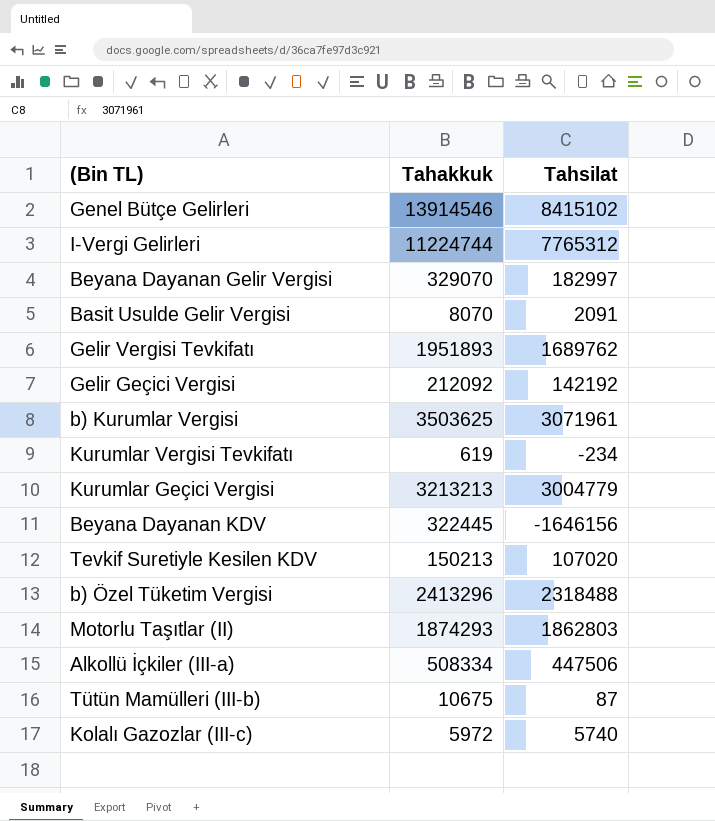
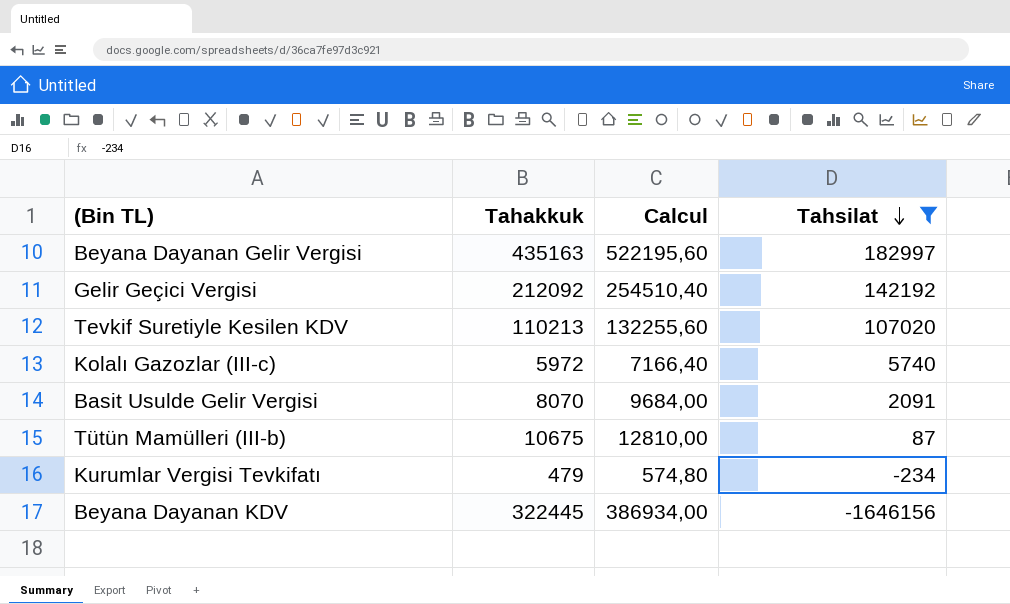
filter: none -> Tahsilat <= 182997
row order: none -> Tahsilat descending
column Calcul | formula: none -> [Tahakkuk] * 1,2
Beyana Dayanan Gelir Vergisi | Tahakkuk: 329070 -> 435163
Tevkif Suretiyle Kesilen KDV | Tahakkuk: 150213 -> 110213
Kurumlar Vergisi Tevkifatı | Tahakkuk: 619 -> 479

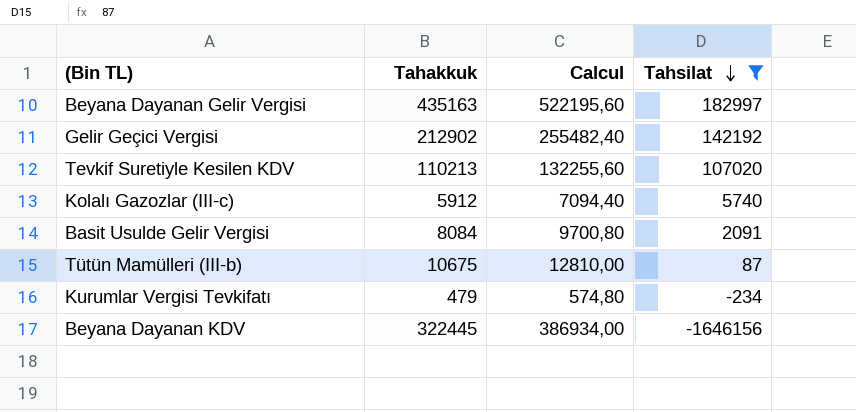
Gelir Geçici Vergisi | Tahakkuk: 212092 -> 212902
Gelir Geçici Vergisi | Calcul: 254510,40 -> 255482,40
Kolalı Gazozlar (III-c) | Tahakkuk: 5972 -> 5912
Kolalı Gazozlar (III-c) | Calcul: 7166,40 -> 7094,40
Basit Usulde Gelir Vergisi | Tahakkuk: 8070 -> 8084
Basit Usulde Gelir Vergisi | Calcul: 9684,00 -> 9700,80

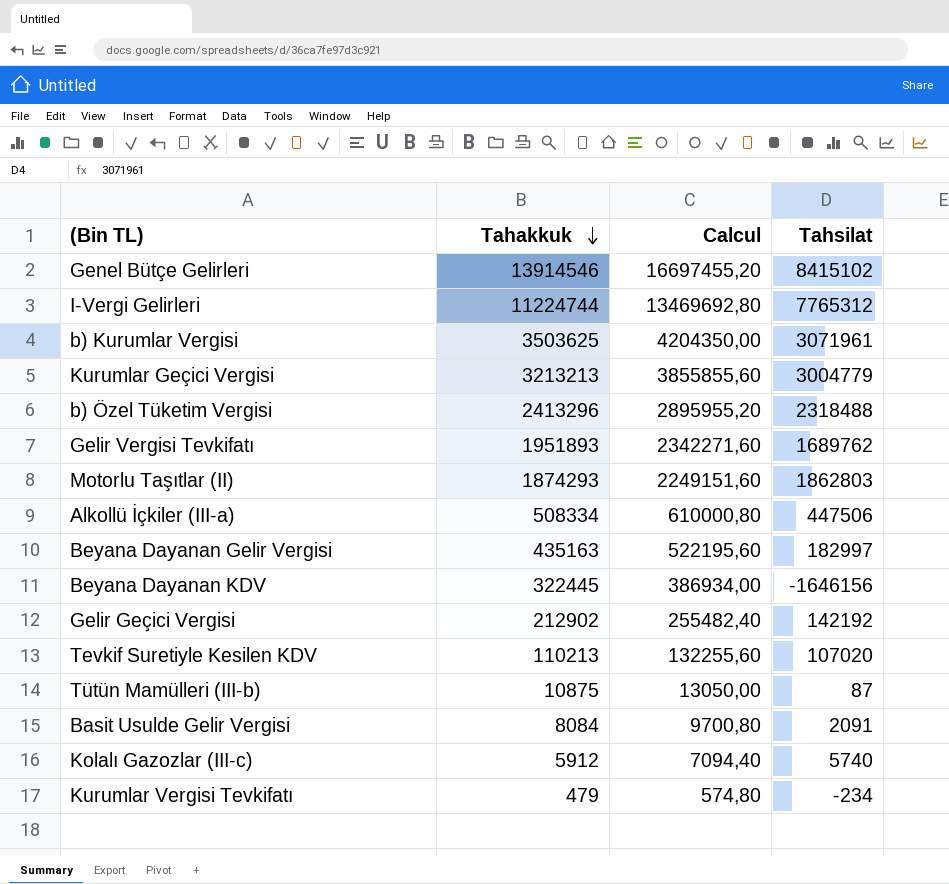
filter: Tahsilat <= 182997 -> none
row order: Tahsilat descending -> Tahakkuk descending
Tütün Mamülleri (III-b) | Tahakkuk: 10675 -> 10875
Tütün Mamülleri (III-b) | Calcul: 12810,00 -> 13050,00

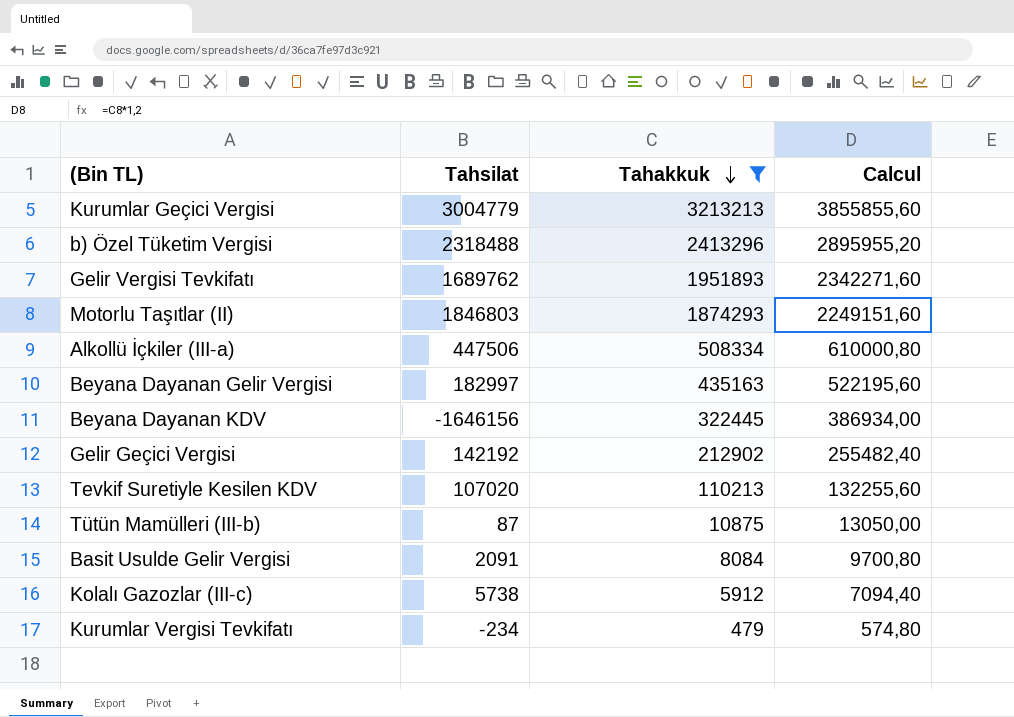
filter: none -> Tahakkuk <= 3213213
column Tahsilat | position: 4 -> 2
Motorlu Taşıtlar (II) | Tahsilat: 1862803 -> 1846803
Kolalı Gazozlar (III-c) | Tahsilat: 5740 -> 5738

